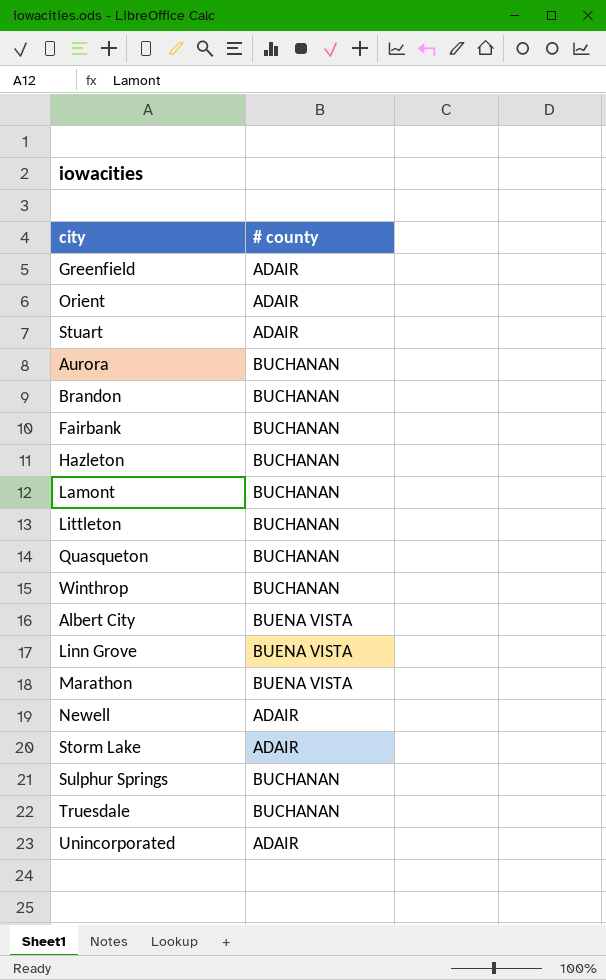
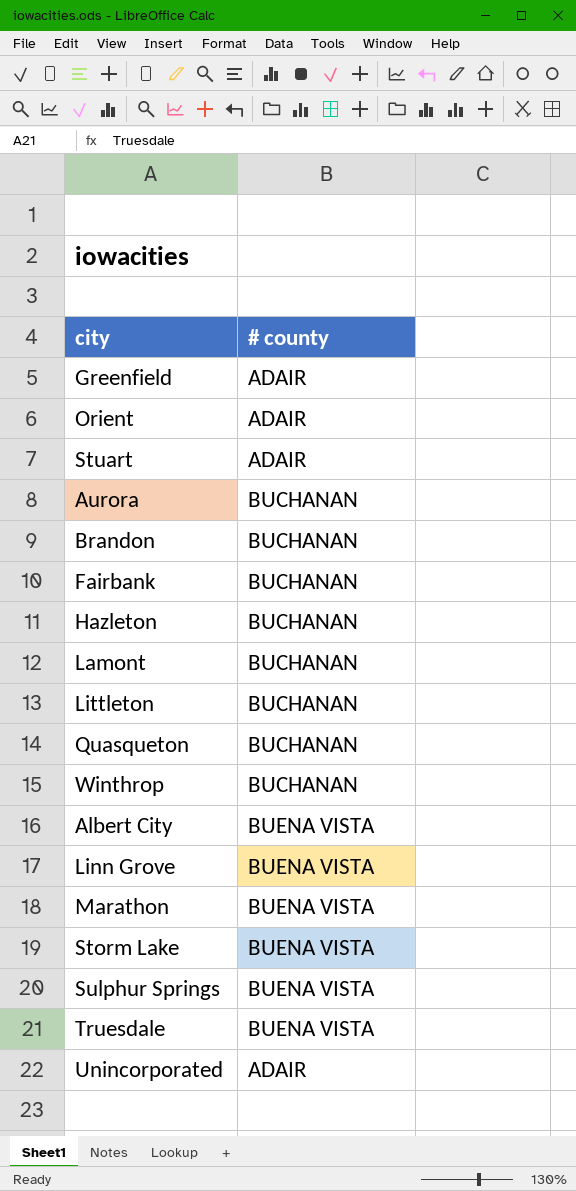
row Newell: ADAIR -> none
Storm Lake | # county: ADAIR -> BUENA VISTA
Sulphur Springs | # county: BUCHANAN -> BUENA VISTA
Truesdale | # county: BUCHANAN -> BUENA VISTA

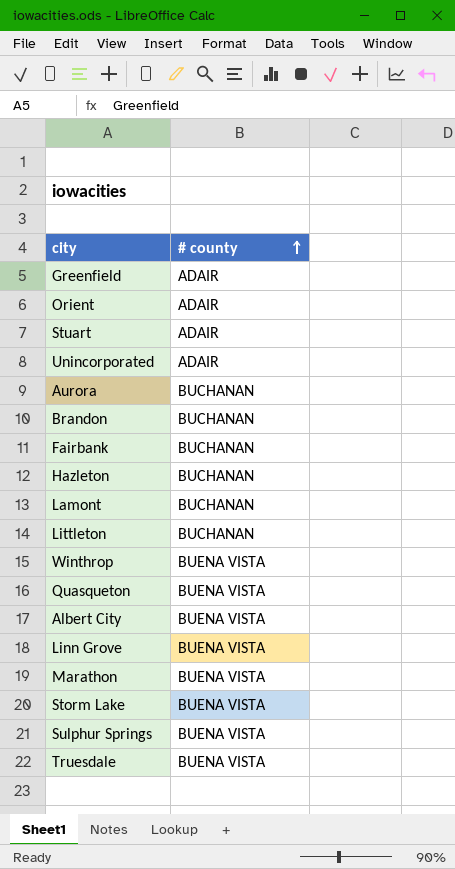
row order: none -> # county ascending
Winthrop | # county: BUCHANAN -> BUENA VISTA
Quasqueton | # county: BUCHANAN -> BUENA VISTA

